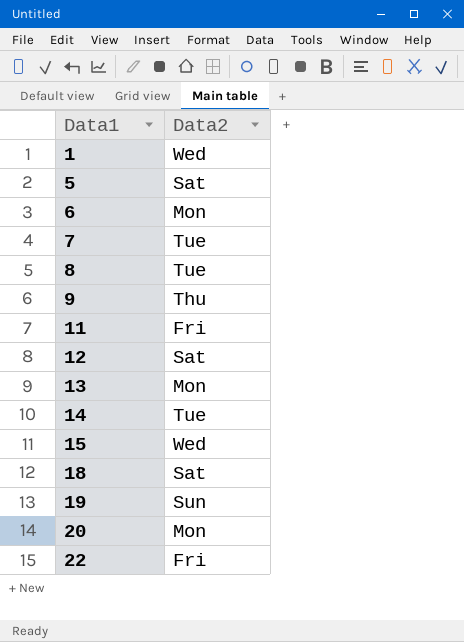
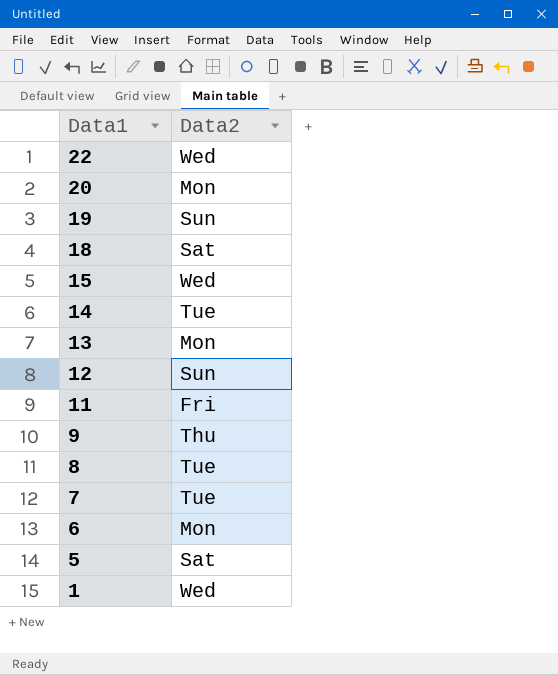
row order: Data1 ascending -> Data1 descending
22 | Data2: Fri -> Wed
12 | Data2: Sat -> Sun

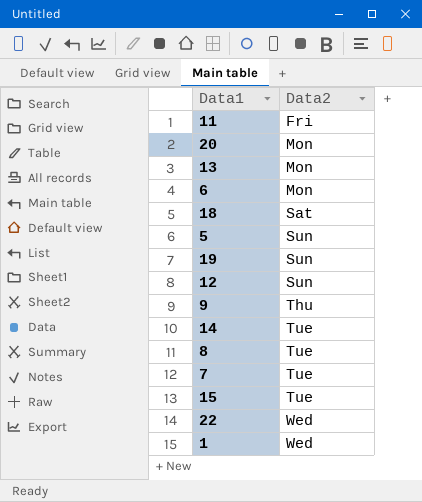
row order: Data1 descending -> Data2 ascending
5 | Data2: Sat -> Sun
15 | Data2: Wed -> Tue

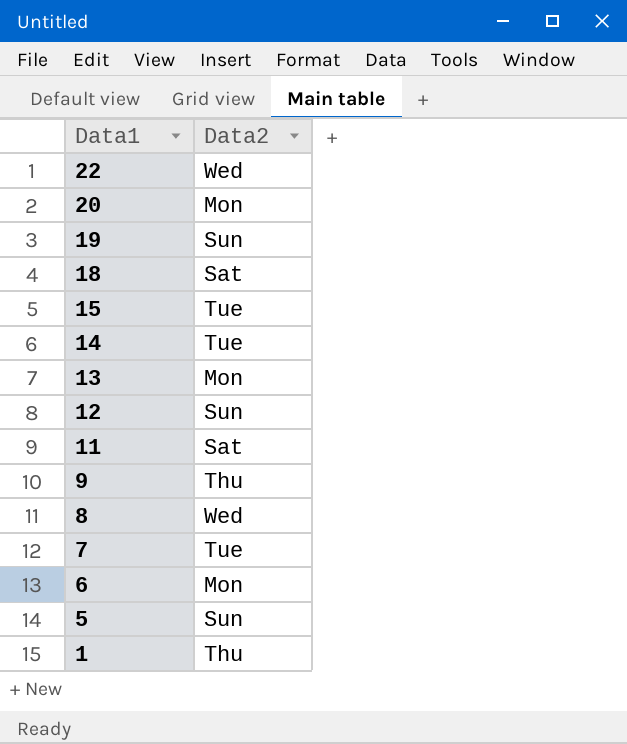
row order: Data2 ascending -> Data1 descending
11 | Data2: Fri -> Sat
8 | Data2: Tue -> Wed
1 | Data2: Wed -> Thu

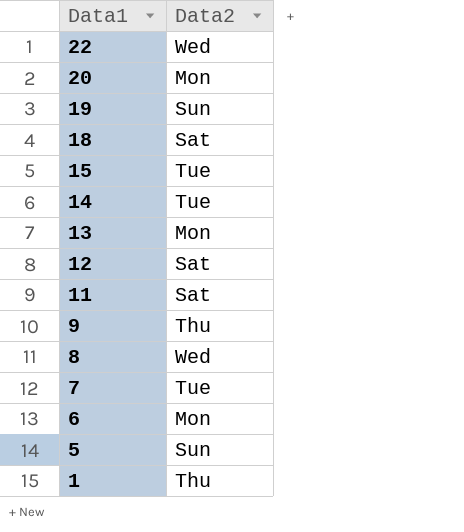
12 | Data2: Sun -> Sat

